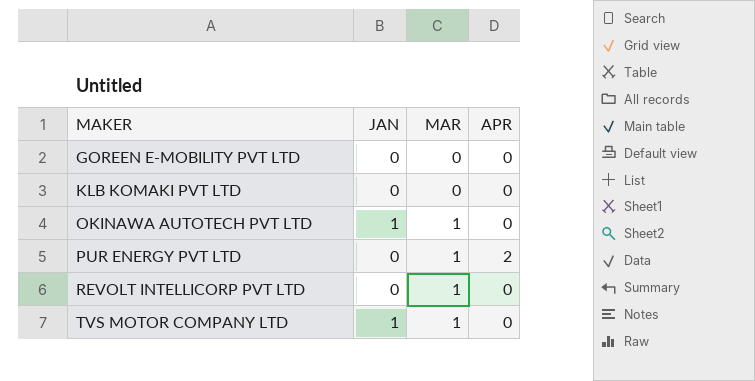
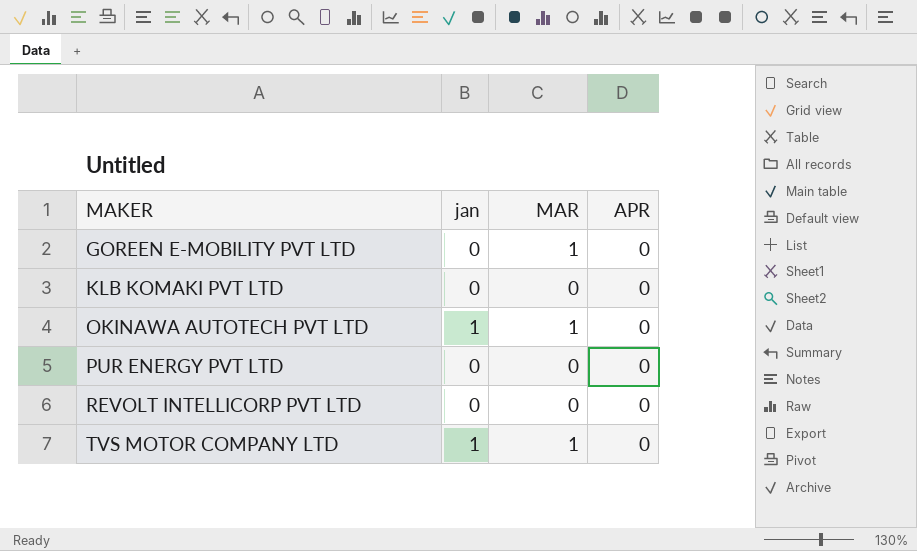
column name: JAN -> jan
GOREEN E-MOBILITY PVT LTD | MAR: 0 -> 1
PUR ENERGY PVT LTD | MAR: 1 -> 0
PUR ENERGY PVT LTD | APR: 2 -> 0
REVOLT INTELLICORP PVT LTD | MAR: 1 -> 0

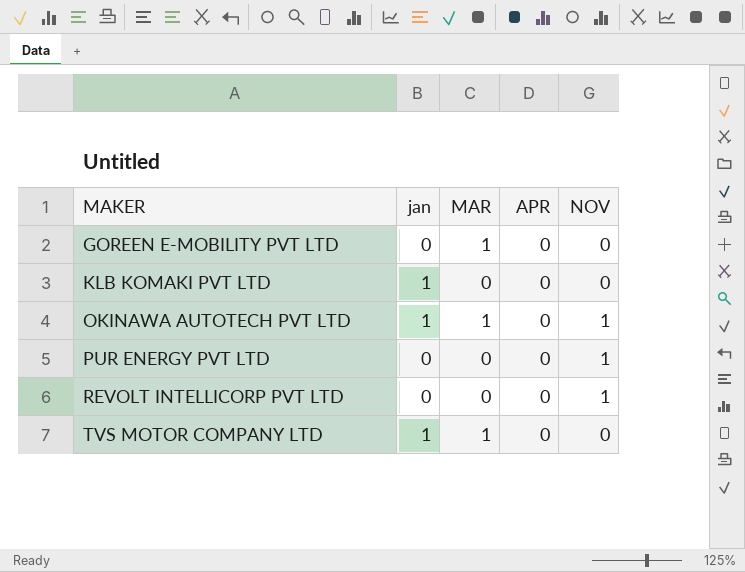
column NOV | position: none -> 5
KLB KOMAKI PVT LTD | jan: 0 -> 1

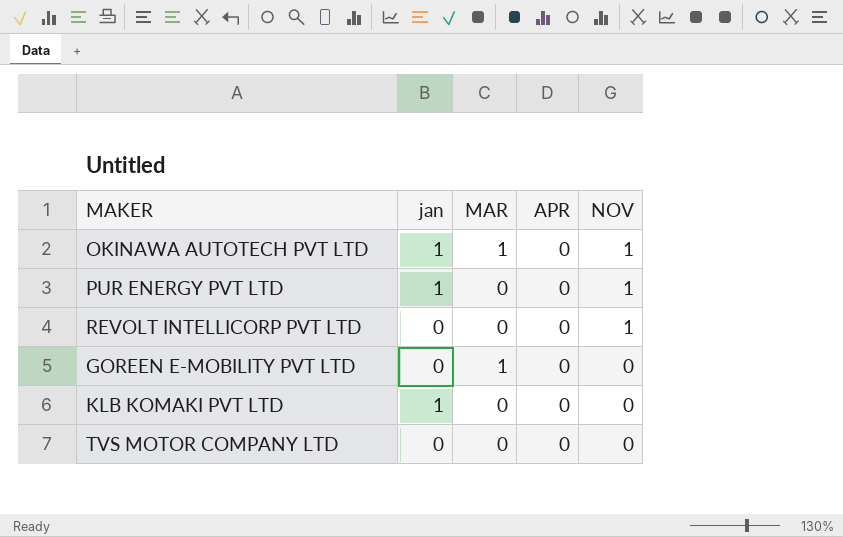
row order: MAKER ascending -> NOV descending
PUR ENERGY PVT LTD | jan: 0 -> 1
TVS MOTOR COMPANY LTD | jan: 1 -> 0
TVS MOTOR COMPANY LTD | MAR: 1 -> 0

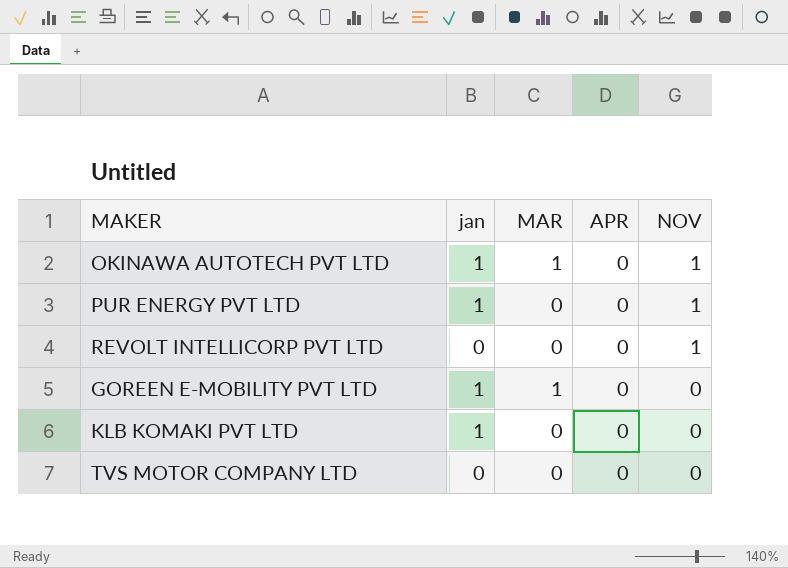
GOREEN E-MOBILITY PVT LTD | jan: 0 -> 1

